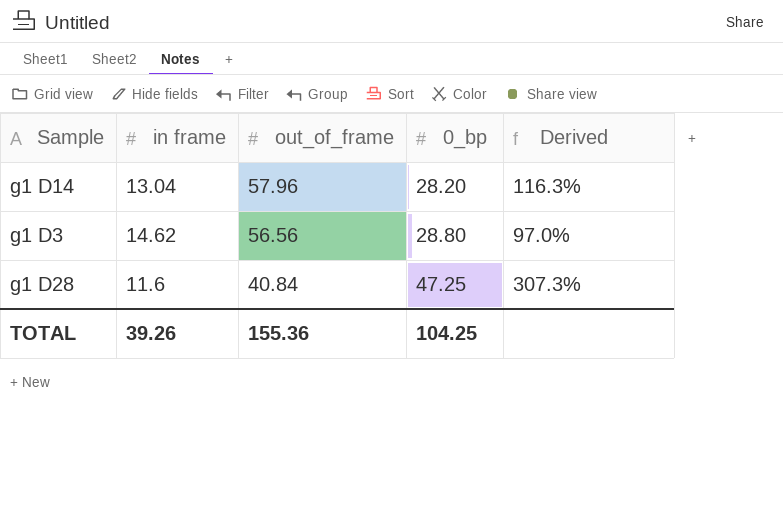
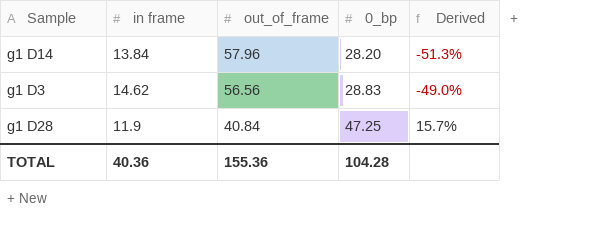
column Derived | formula: ([0_bp] - [in frame]) / [in frame] -> ([0_bp] - [out_of_frame]) / [out_of_frame]
g1 D14 | in frame: 13.04 -> 13.84
g1 D3 | 0_bp: 28.80 -> 28.83
g1 D28 | in frame: 11.6 -> 11.9
TOTAL | in frame: 39.26 -> 40.36
TOTAL | 0_bp: 104.25 -> 104.28

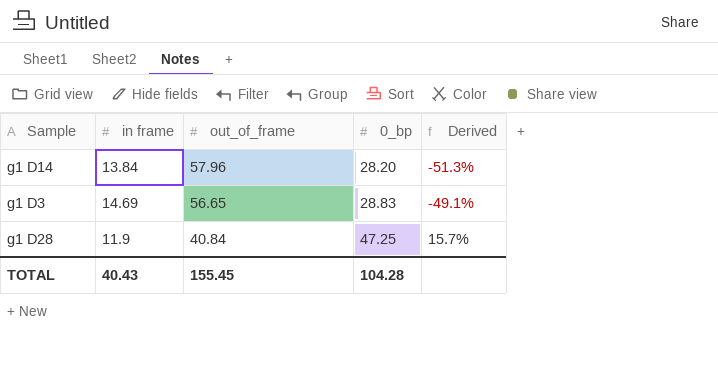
g1 D3 | in frame: 14.62 -> 14.69
g1 D3 | out_of_frame: 56.56 -> 56.65
g1 D3 | Derived: -49.0% -> -49.1%
TOTAL | in frame: 40.36 -> 40.43
TOTAL | out_of_frame: 155.36 -> 155.45

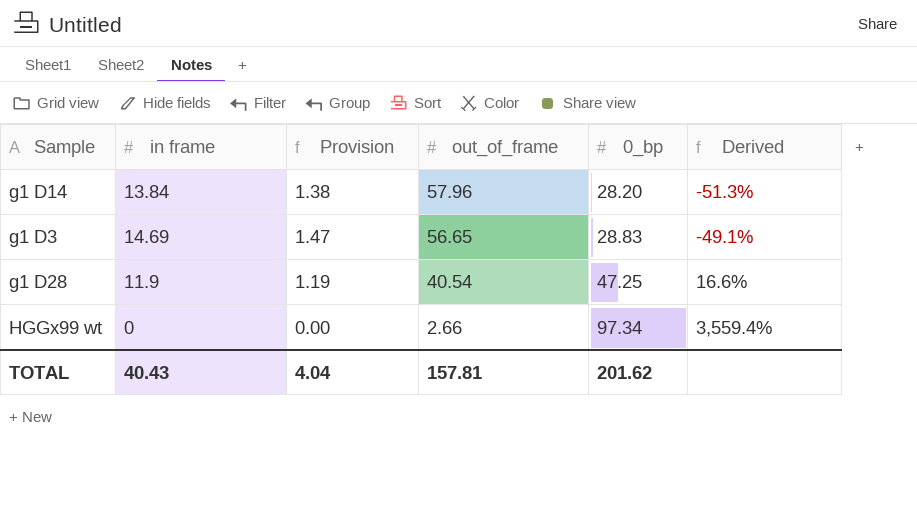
column Provision | formula: none -> [in frame] * 0.1
g1 D28 | out_of_frame: 40.84 -> 40.54
g1 D28 | Derived: 15.7% -> 16.6%
row HGGx99 wt: none -> 0 | 0.00 | 2.66 | 97.34 | 3,559.4%
TOTAL | out_of_frame: 155.45 -> 157.81
TOTAL | 0_bp: 104.28 -> 201.62

